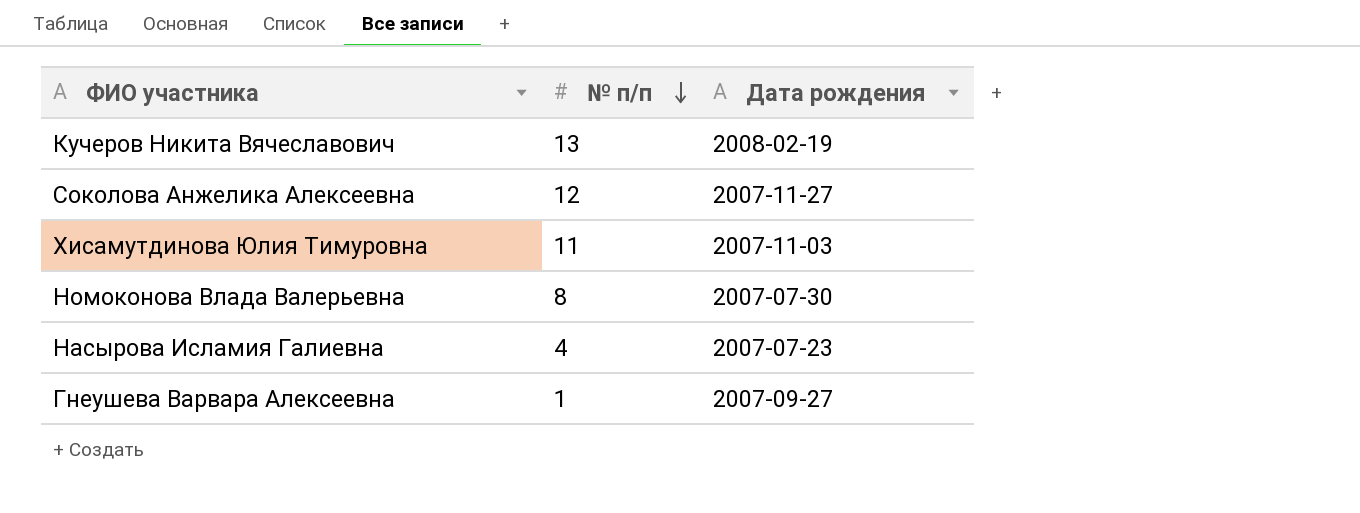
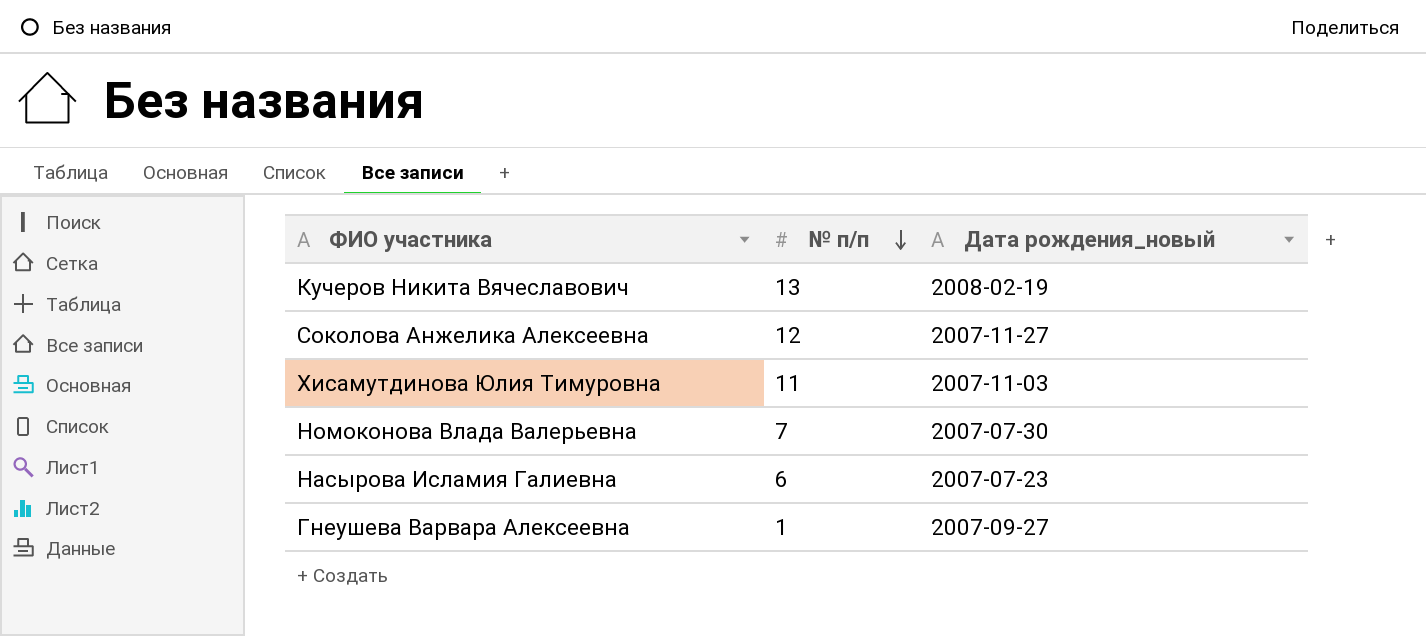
column name: Дата рождения -> Дата рождения_новый
Номоконова Влада Валерьевна | № п/п: 8 -> 7
Насырова Исламия Галиевна | № п/п: 4 -> 6

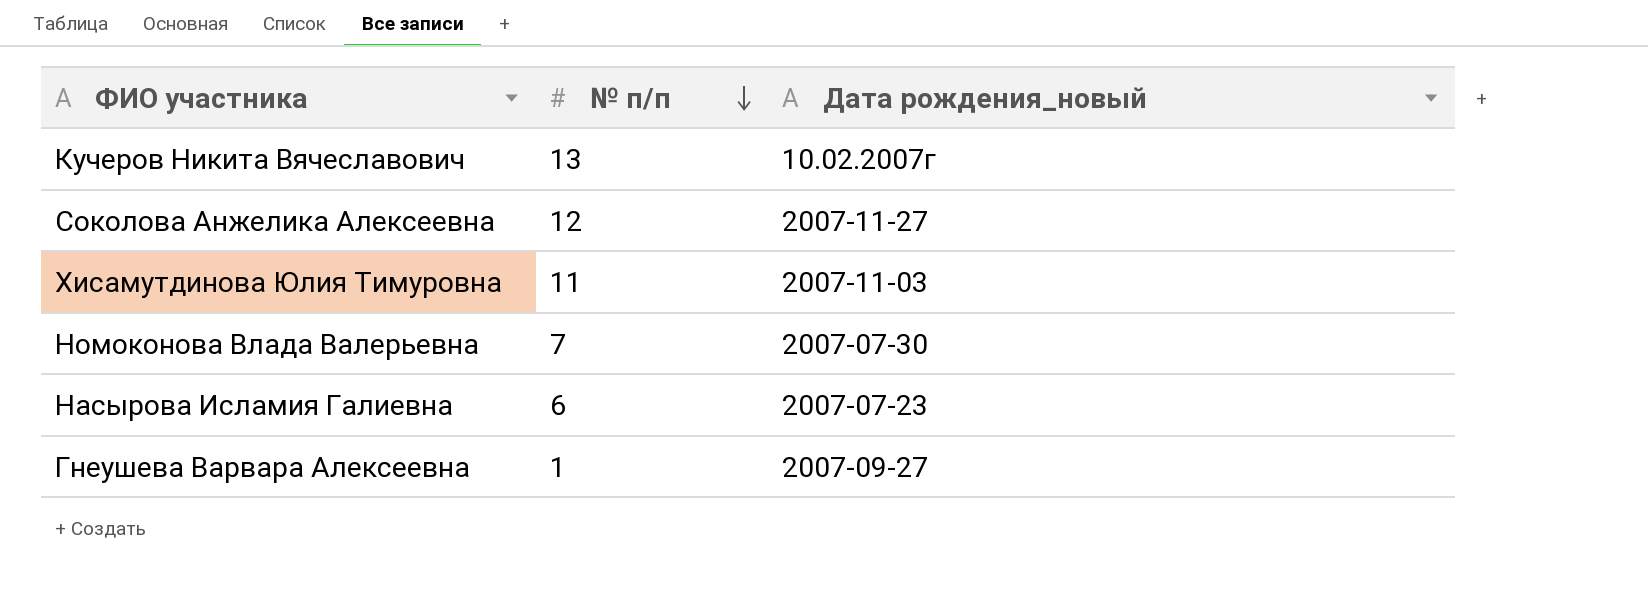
Кучеров Никита Вячеславович | Дата рождения_новый: 2008-02-19 -> 10.02.2007г

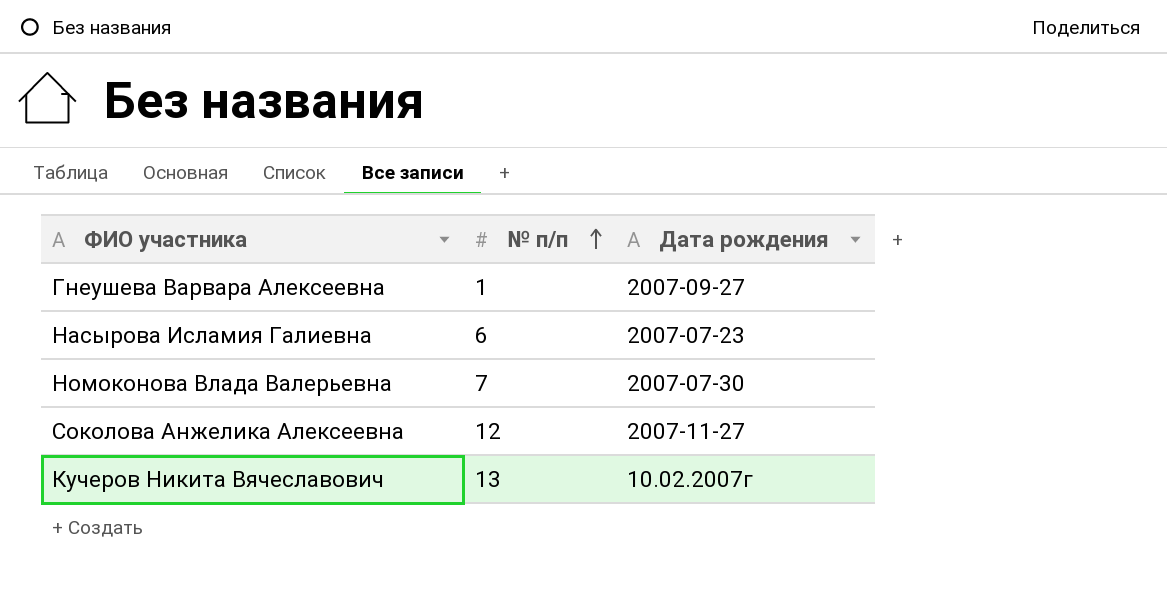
row order: № п/п descending -> № п/п ascending
column name: Дата рождения_новый -> Дата рождения
row Хисамутдинова Юлия Тимуровна: 11 | 2007-11-03 -> none

